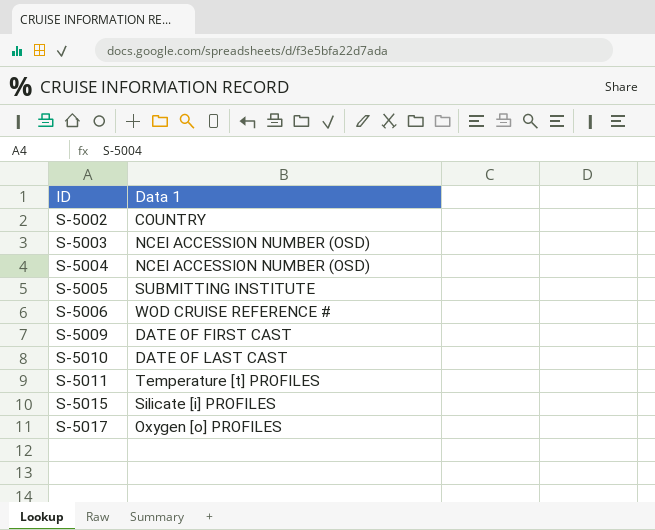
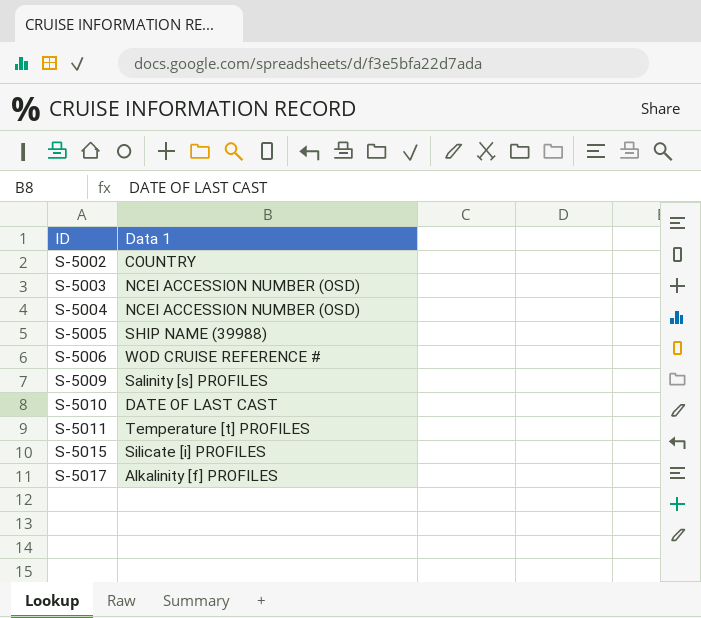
S-5005 | Data 1: SUBMITTING INSTITUTE -> SHIP NAME (39988)
S-5009 | Data 1: DATE OF FIRST CAST -> Salinity [s] PROFILES
S-5017 | Data 1: Oxygen [o] PROFILES -> Alkalinity [f] PROFILES

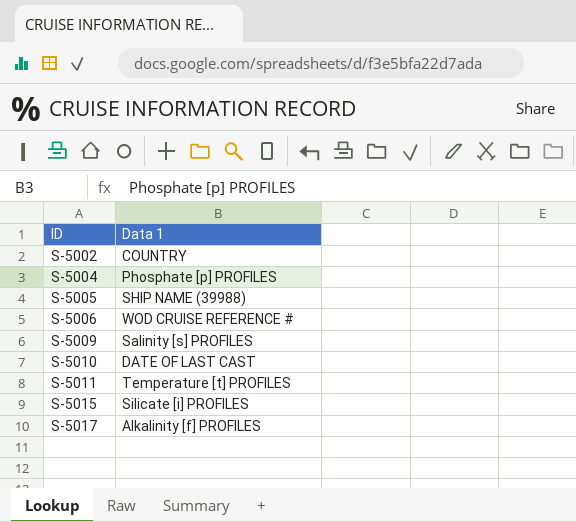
row S-5003: NCEI ACCESSION NUMBER (OSD) -> none
S-5004 | Data 1: NCEI ACCESSION NUMBER (OSD) -> Phosphate [p] PROFILES

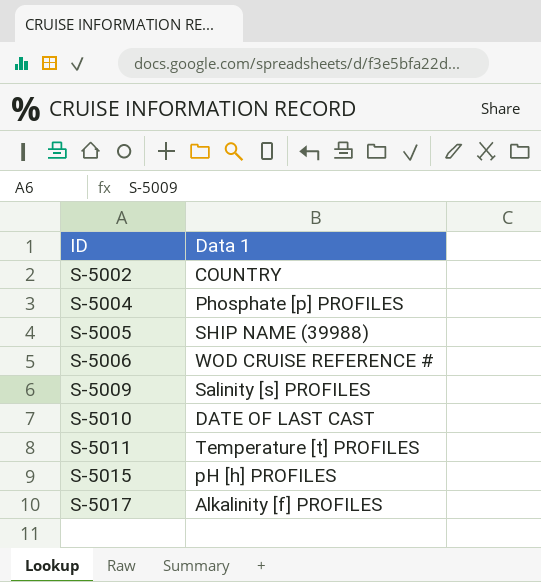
S-5015 | Data 1: Silicate [i] PROFILES -> pH [h] PROFILES

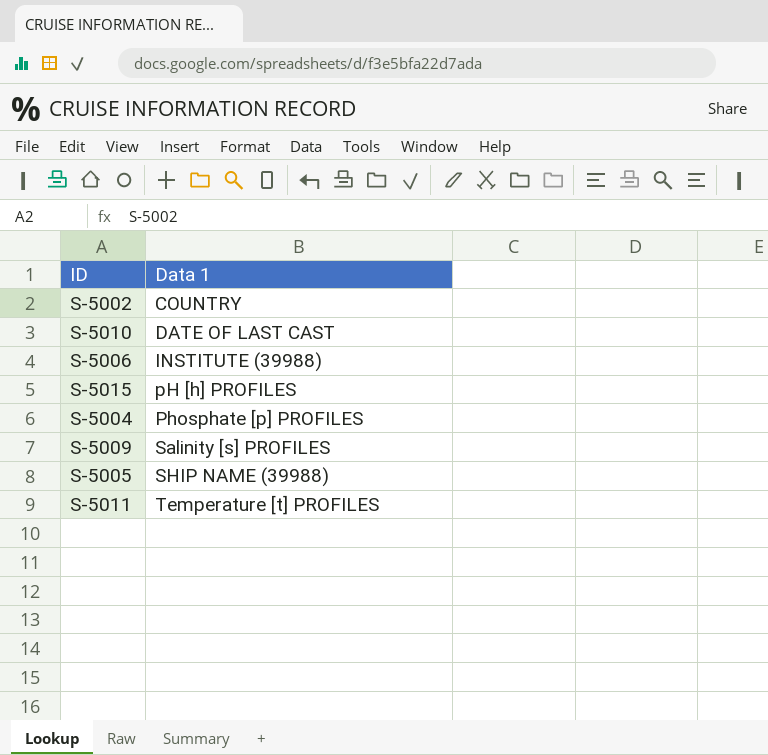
row order: ID ascending -> Data 1 ascending
row S-5017: Alkalinity [f] PROFILES -> none
S-5006 | Data 1: WOD CRUISE REFERENCE # -> INSTITUTE (39988)

